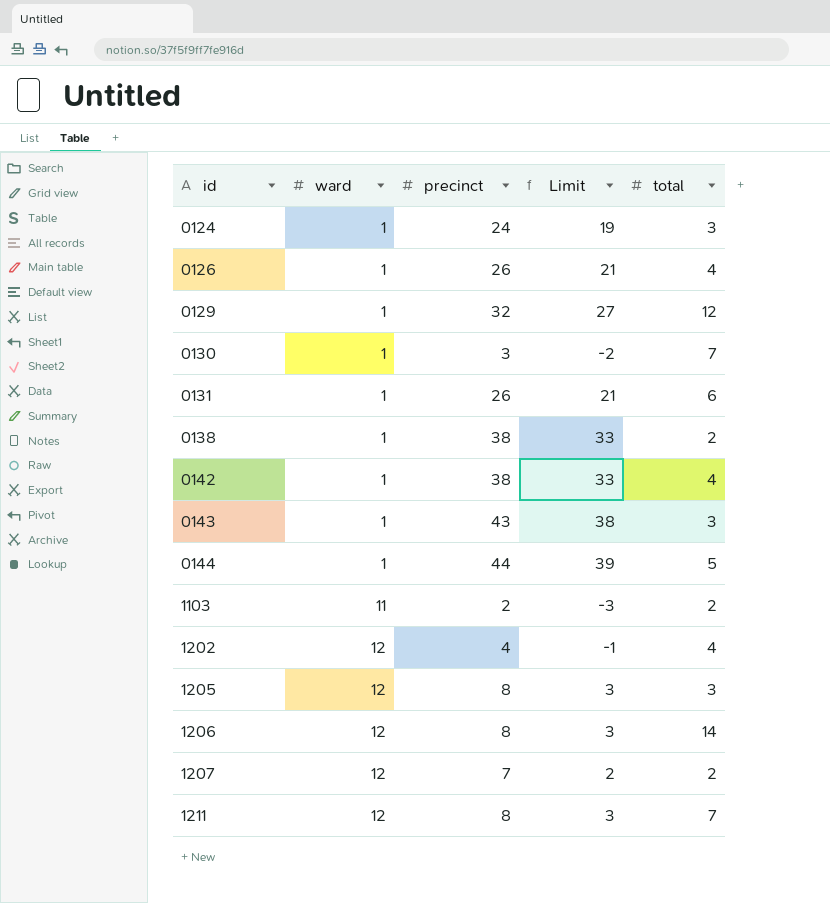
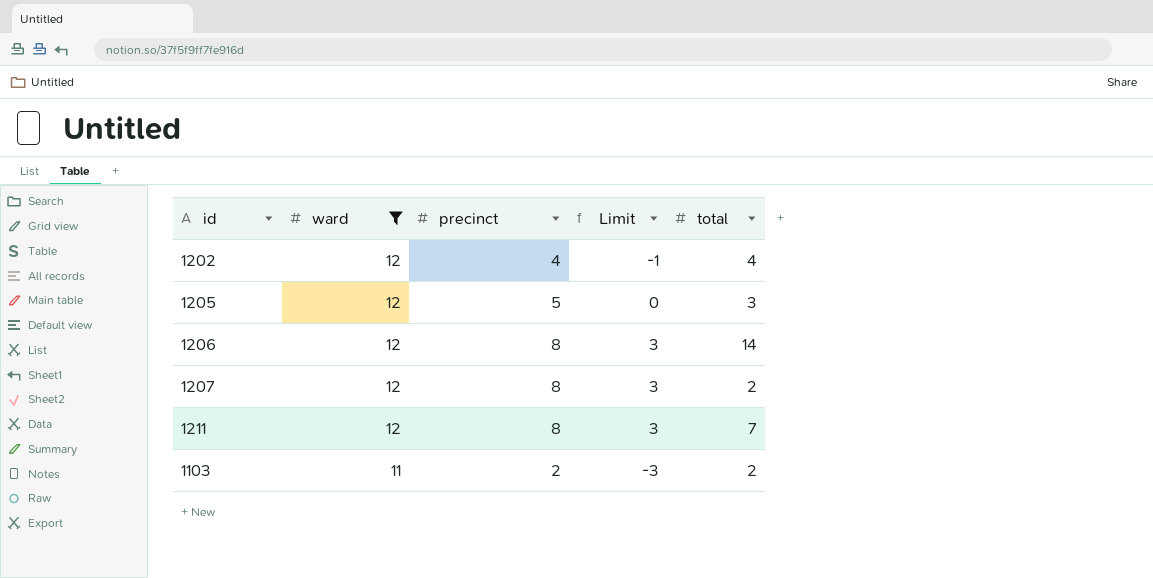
filter: none -> ward != 1
row order: id ascending -> ward descending
1205 | precinct: 8 -> 5
1205 | Limit: 3 -> 0
1207 | precinct: 7 -> 8
1207 | Limit: 2 -> 3

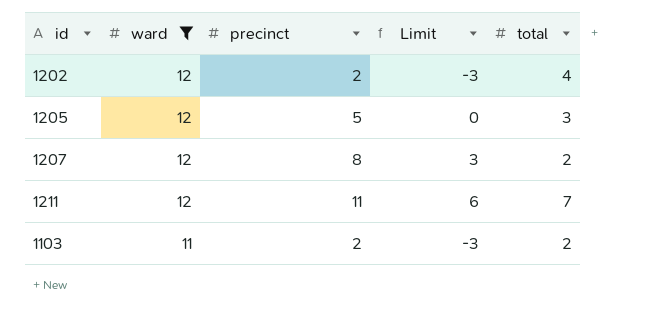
row 1206: 12 | 8 | 3 | 14 -> none
1202 | precinct: 4 -> 2
1202 | Limit: -1 -> -3
1211 | precinct: 8 -> 11
1211 | Limit: 3 -> 6

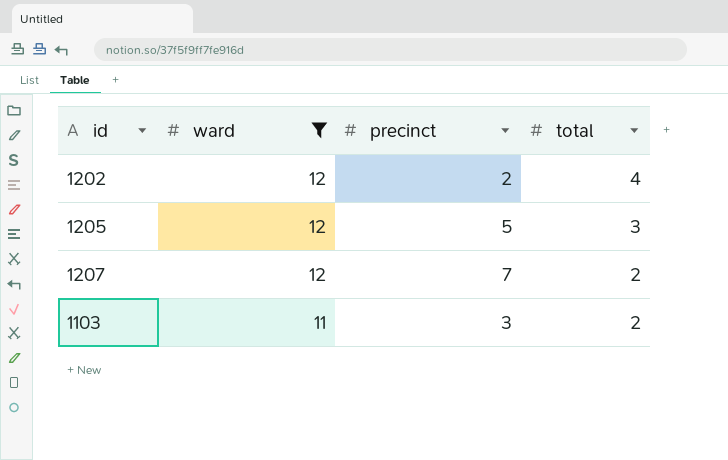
column Limit | formula: [precinct] - 5 -> none
row 1211: 12 | 11 | 6 | 7 -> none
1207 | precinct: 8 -> 7
1103 | precinct: 2 -> 3

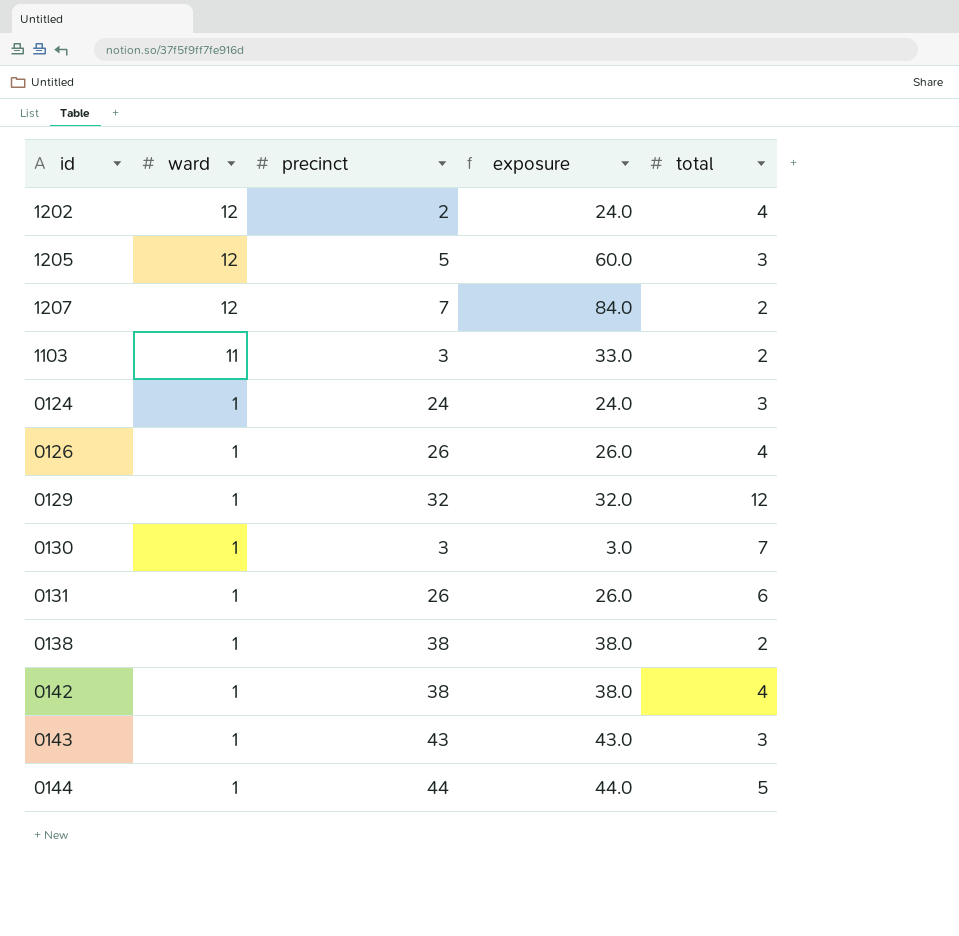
filter: ward != 1 -> none
column exposure | formula: none -> [ward] * [precinct]

